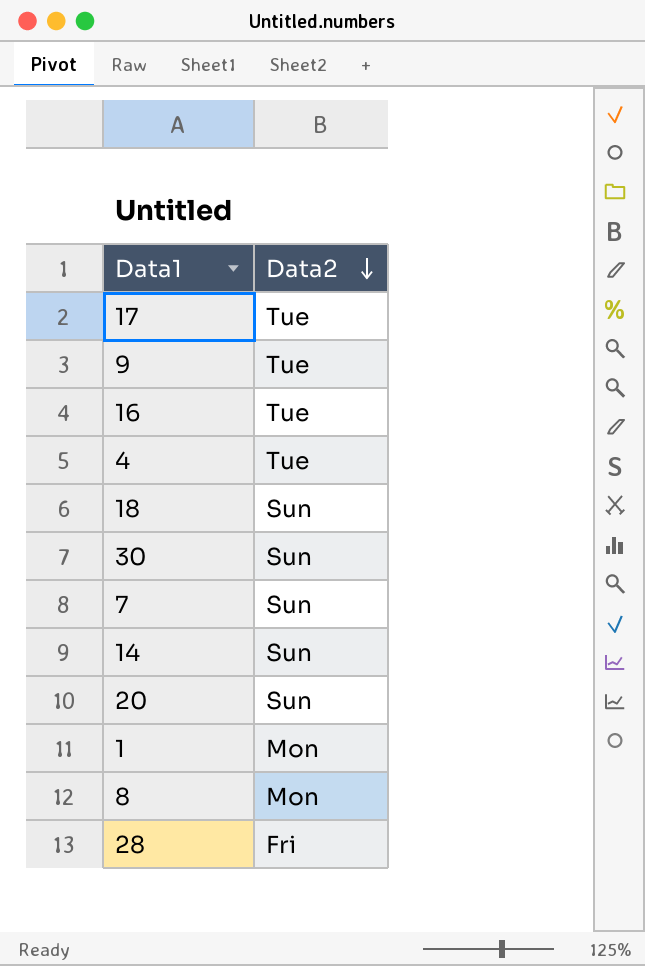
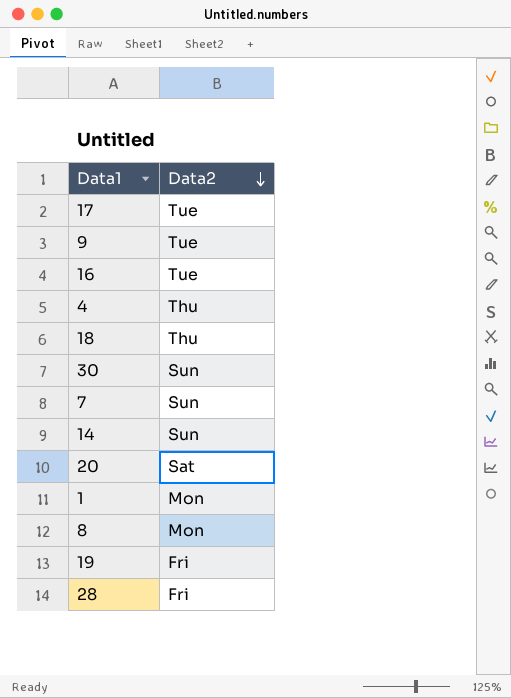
4 | Data2: Tue -> Thu
18 | Data2: Sun -> Thu
20 | Data2: Sun -> Sat
row 19: none -> Fri

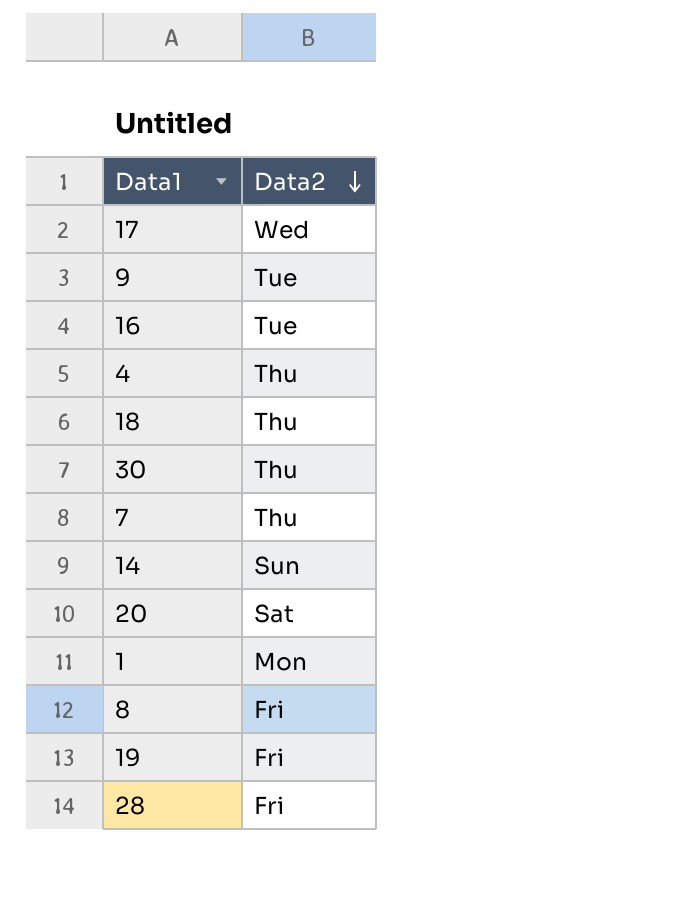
17 | Data2: Tue -> Wed
30 | Data2: Sun -> Thu
7 | Data2: Sun -> Thu
8 | Data2: Mon -> Fri

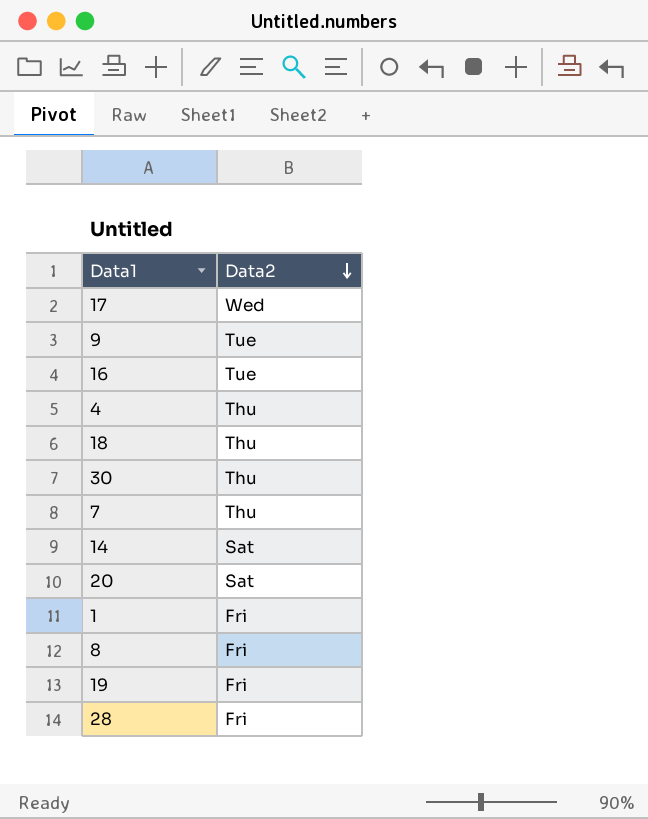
14 | Data2: Sun -> Sat
1 | Data2: Mon -> Fri

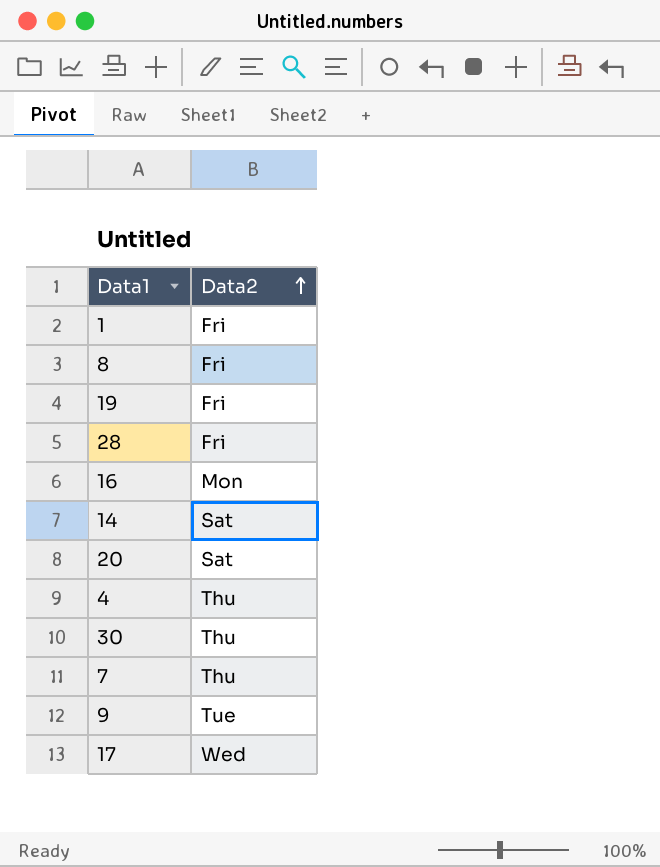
row order: Data2 descending -> Data2 ascending
row 18: Thu -> none
16 | Data2: Tue -> Mon

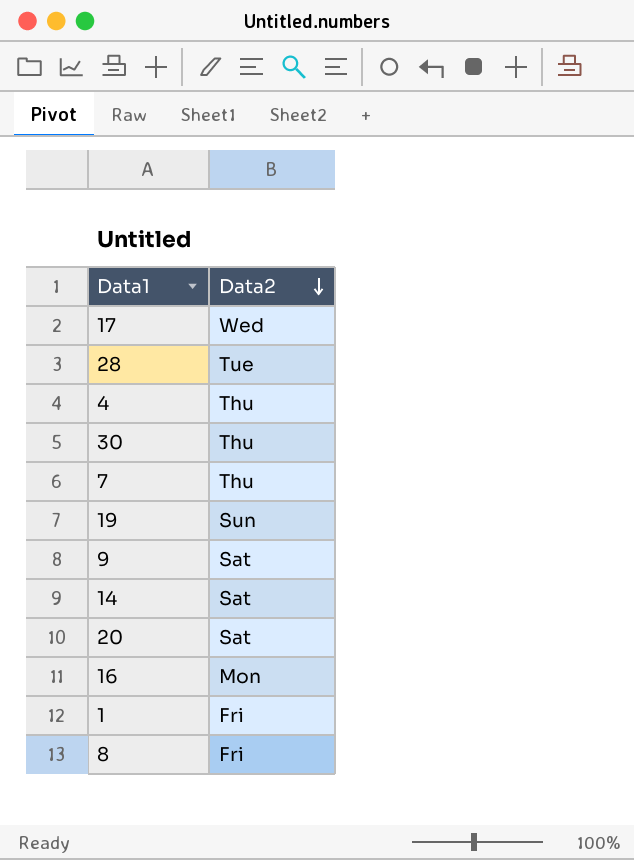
row order: Data2 ascending -> Data2 descending
28 | Data2: Fri -> Tue
19 | Data2: Fri -> Sun
9 | Data2: Tue -> Sat

